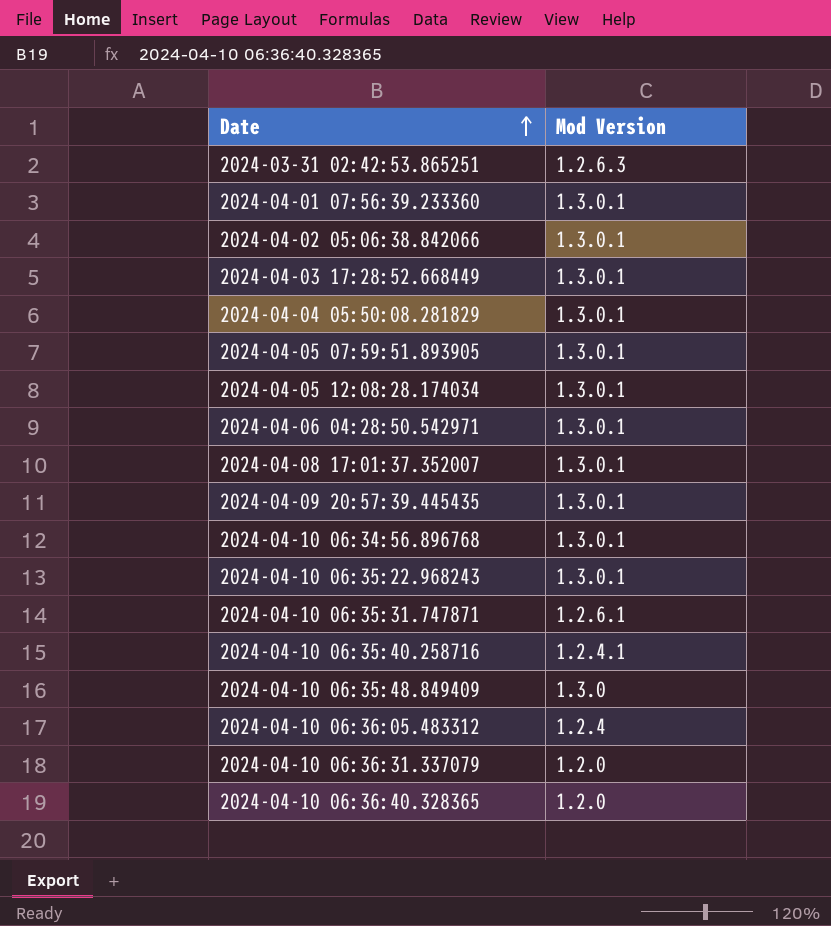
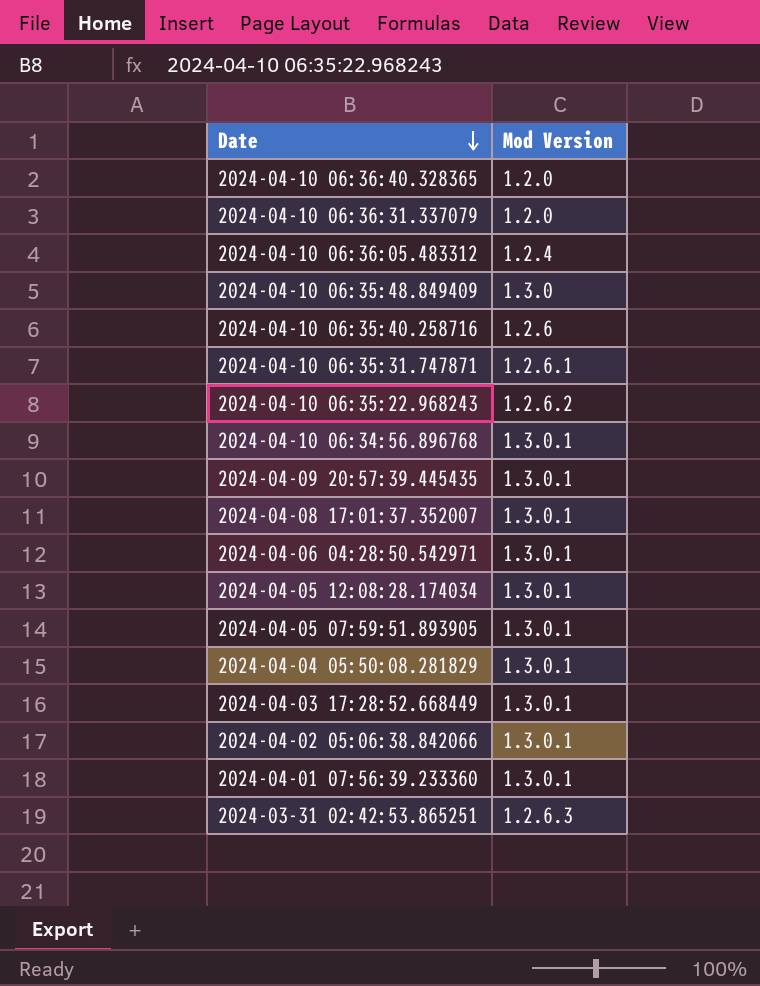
row order: Date ascending -> Date descending
2024-04-10 06:35:40.258716 | Mod Version: 1.2.4.1 -> 1.2.6
2024-04-10 06:35:22.968243 | Mod Version: 1.3.0.1 -> 1.2.6.2

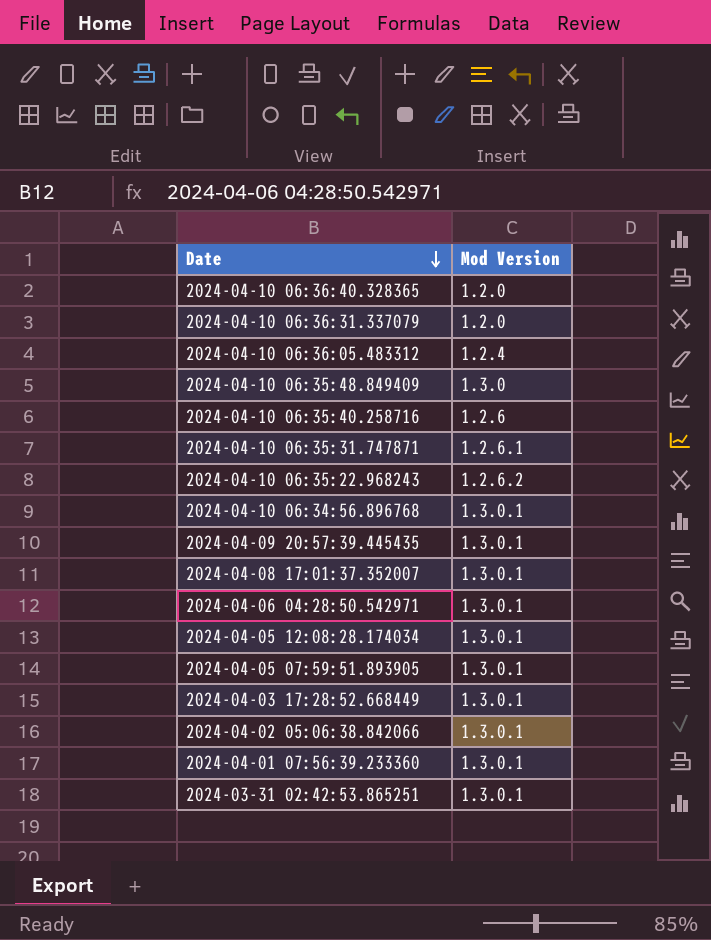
row 2024-04-04 05:50:08.281829: 1.3.0.1 -> none
2024-03-31 02:42:53.865251 | Mod Version: 1.2.6.3 -> 1.3.0.1

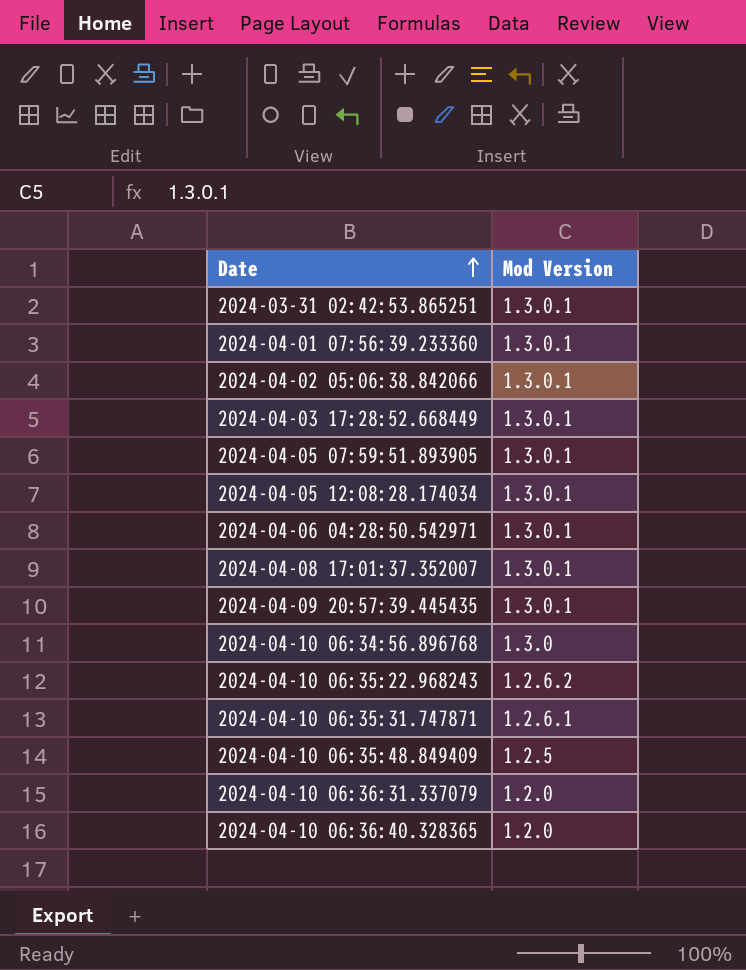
row order: Date descending -> Date ascending
row 2024-04-10 06:36:05.483312: 1.2.4 -> none
row 2024-04-10 06:35:40.258716: 1.2.6 -> none
2024-04-10 06:34:56.896768 | Mod Version: 1.3.0.1 -> 1.3.0
2024-04-10 06:35:48.849409 | Mod Version: 1.3.0 -> 1.2.5

